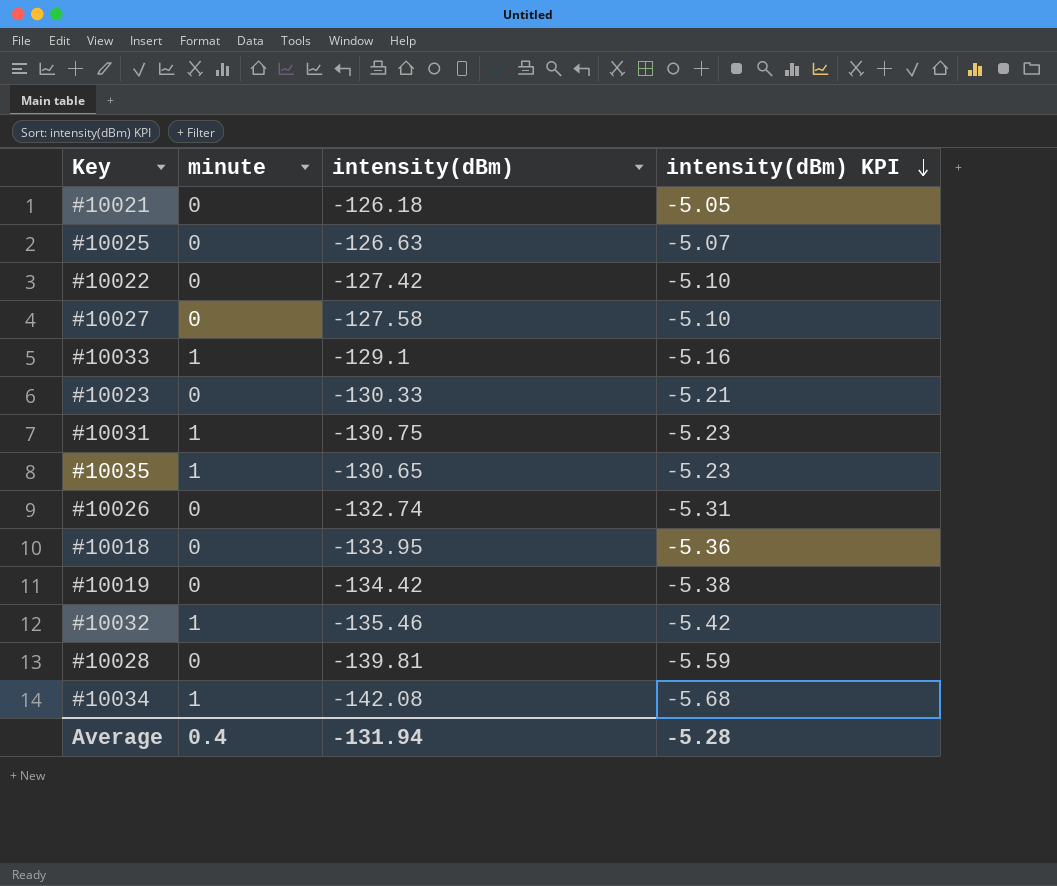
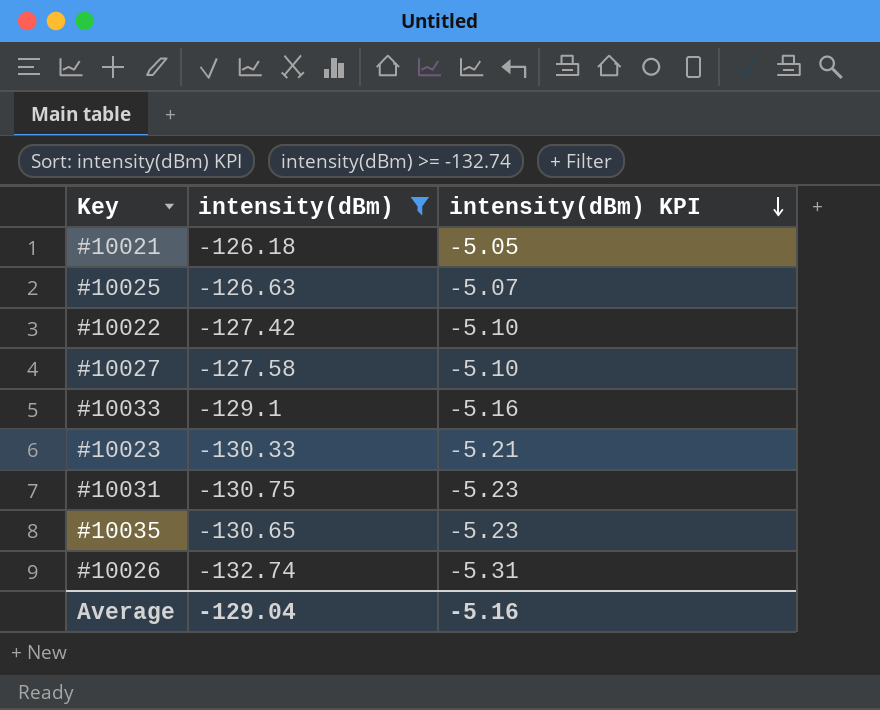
filter: none -> intensity(dBm) >= -132.74
column minute | position: 2 -> none
Average | intensity(dBm): -131.94 -> -129.04
Average | intensity(dBm) KPI: -5.28 -> -5.16

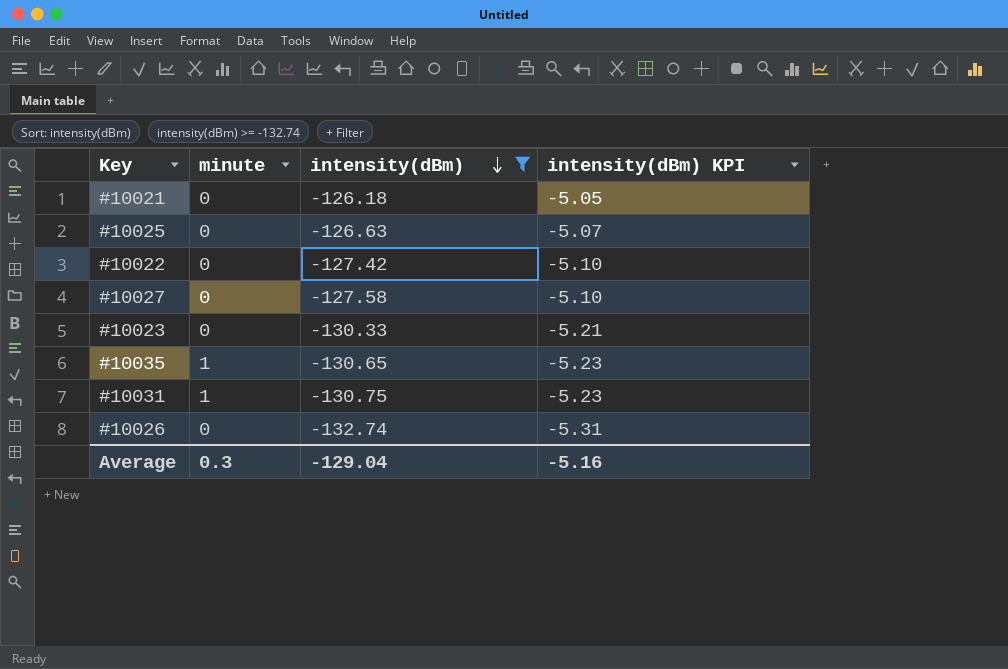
row order: intensity(dBm) KPI descending -> intensity(dBm) descending
column minute | position: none -> 2
row #10033: -129.1 | -5.16 -> none

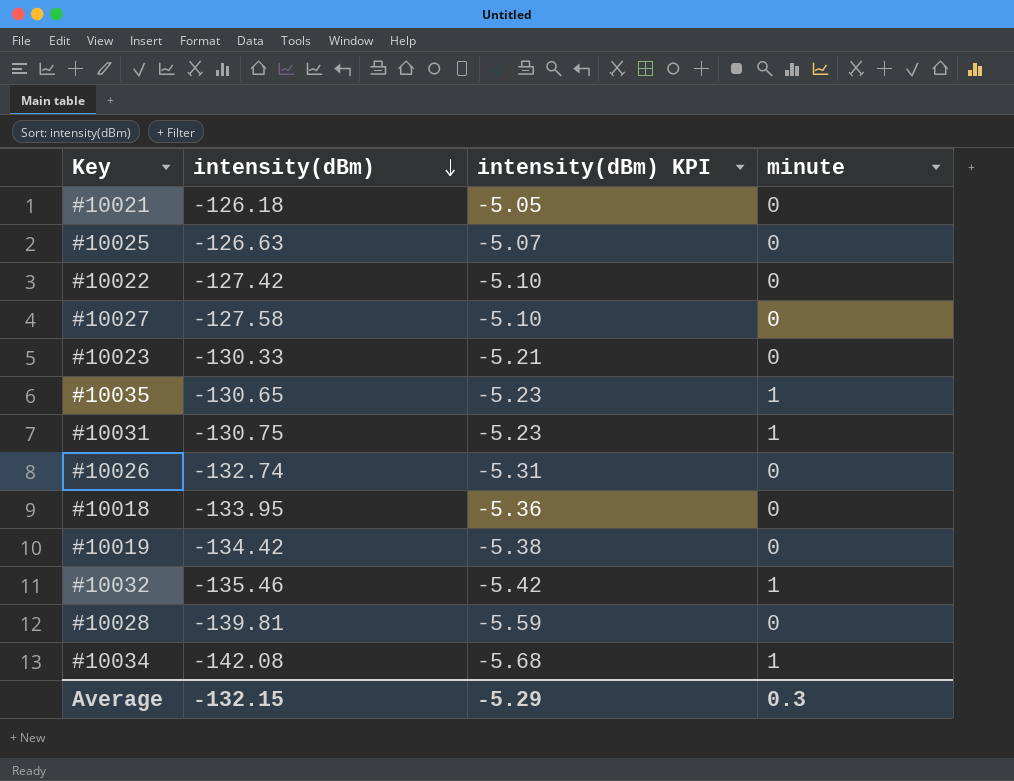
filter: intensity(dBm) >= -132.74 -> none
column minute | position: 2 -> 4
Average | intensity(dBm): -129.04 -> -132.15
Average | intensity(dBm) KPI: -5.16 -> -5.29

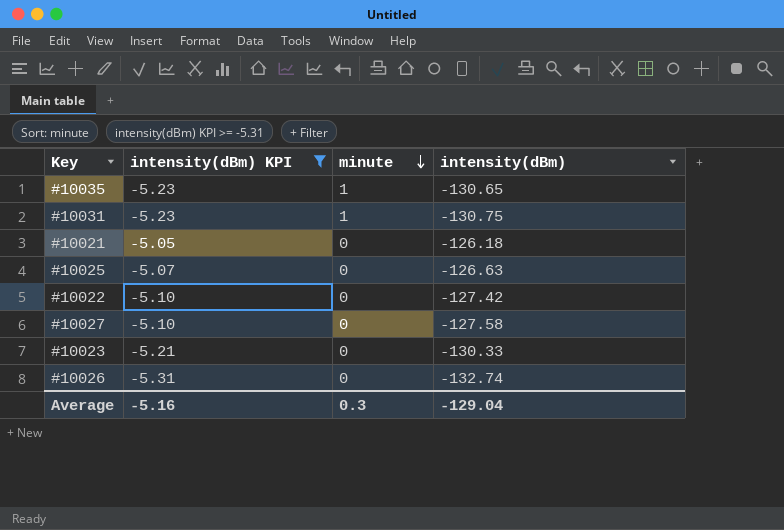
filter: none -> intensity(dBm) KPI >= -5.31
row order: intensity(dBm) descending -> minute descending
column intensity(dBm) | position: 2 -> 4
Average | intensity(dBm) KPI: -5.29 -> -5.16
Average | intensity(dBm): -132.15 -> -129.04

